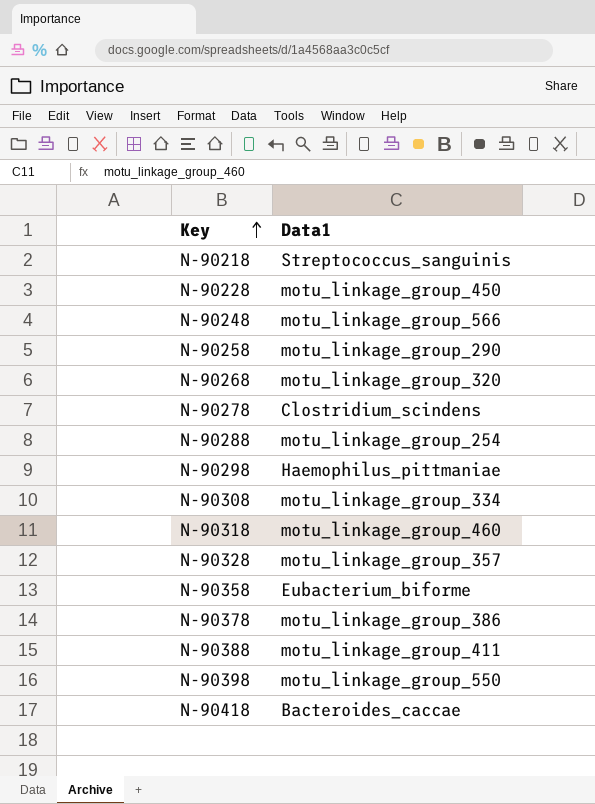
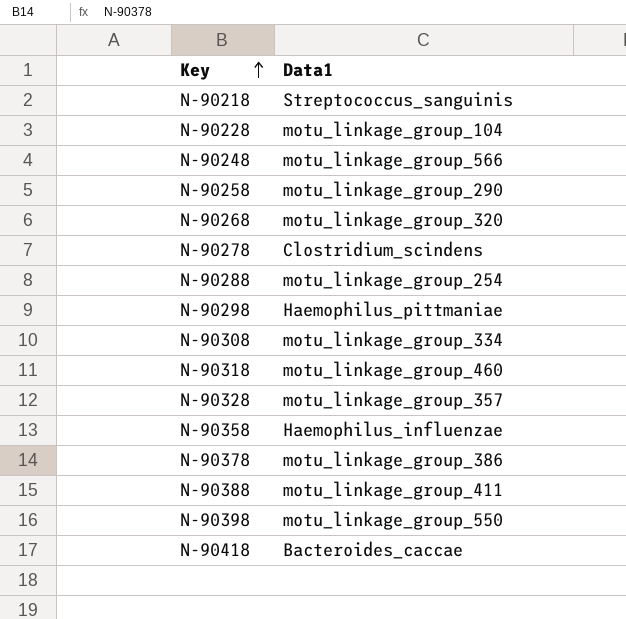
N-90228 | Data1: motu_linkage_group_450 -> motu_linkage_group_104
N-90358 | Data1: Eubacterium_biforme -> Haemophilus_influenzae

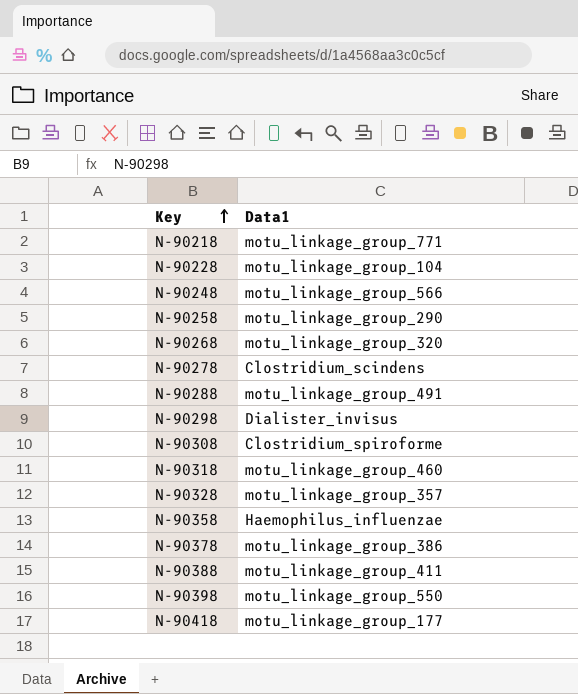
N-90218 | Data1: Streptococcus_sanguinis -> motu_linkage_group_771
N-90288 | Data1: motu_linkage_group_254 -> motu_linkage_group_491
N-90298 | Data1: Haemophilus_pittmaniae -> Dialister_invisus
N-90308 | Data1: motu_linkage_group_334 -> Clostridium_spiroforme
N-90418 | Data1: Bacteroides_caccae -> motu_linkage_group_177

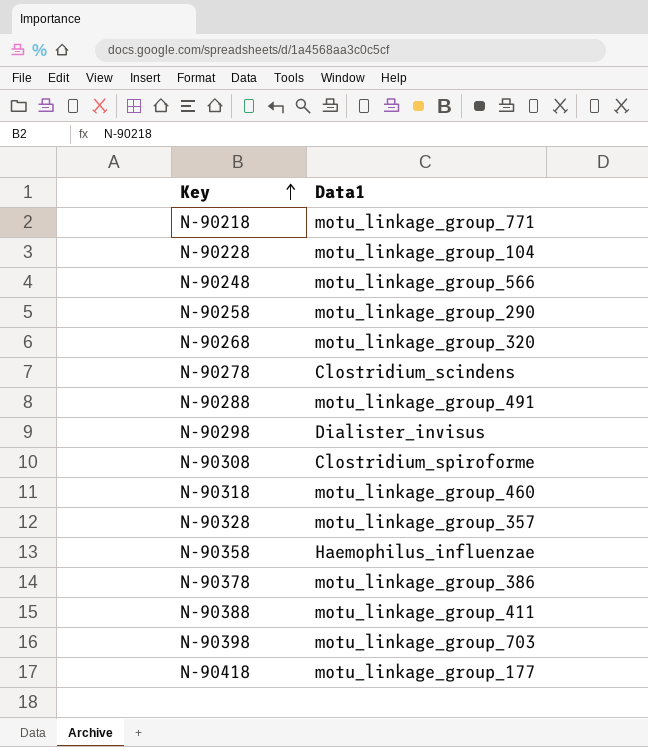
N-90398 | Data1: motu_linkage_group_550 -> motu_linkage_group_703

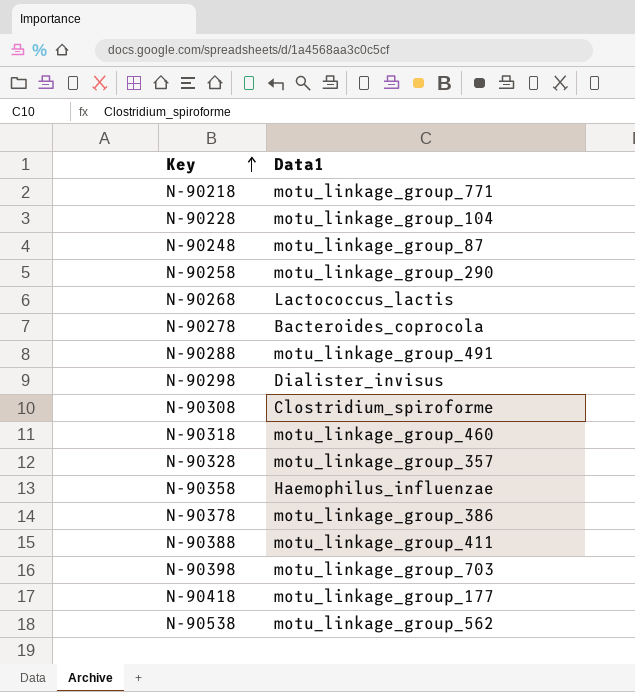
N-90248 | Data1: motu_linkage_group_566 -> motu_linkage_group_87
N-90268 | Data1: motu_linkage_group_320 -> Lactococcus_lactis
N-90278 | Data1: Clostridium_scindens -> Bacteroides_coprocola
row N-90538: none -> motu_linkage_group_562

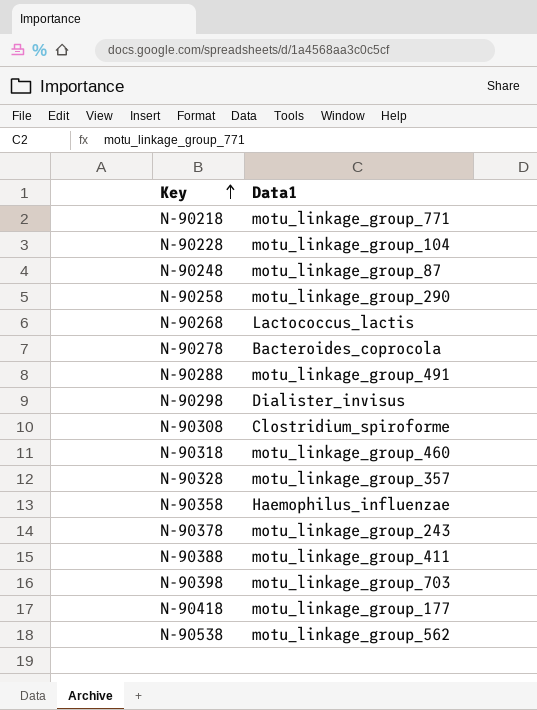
N-90378 | Data1: motu_linkage_group_386 -> motu_linkage_group_243

